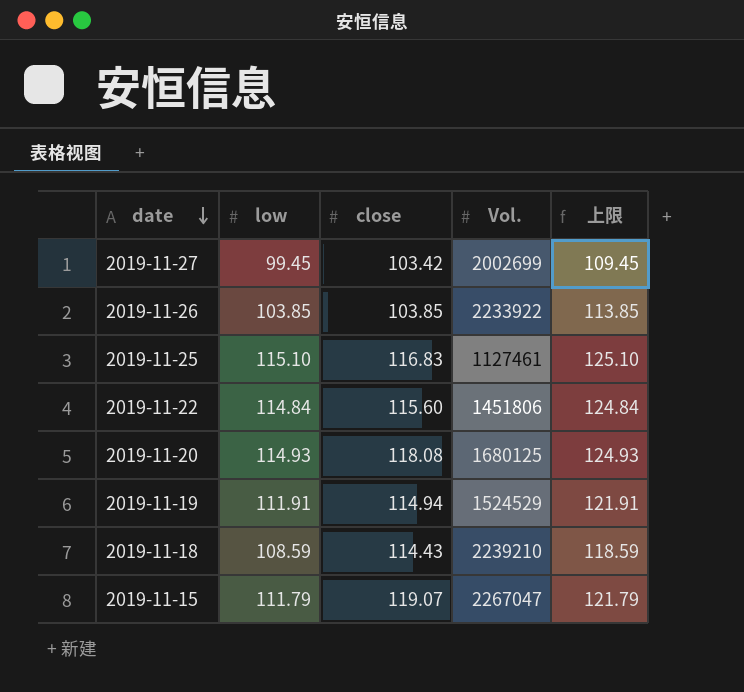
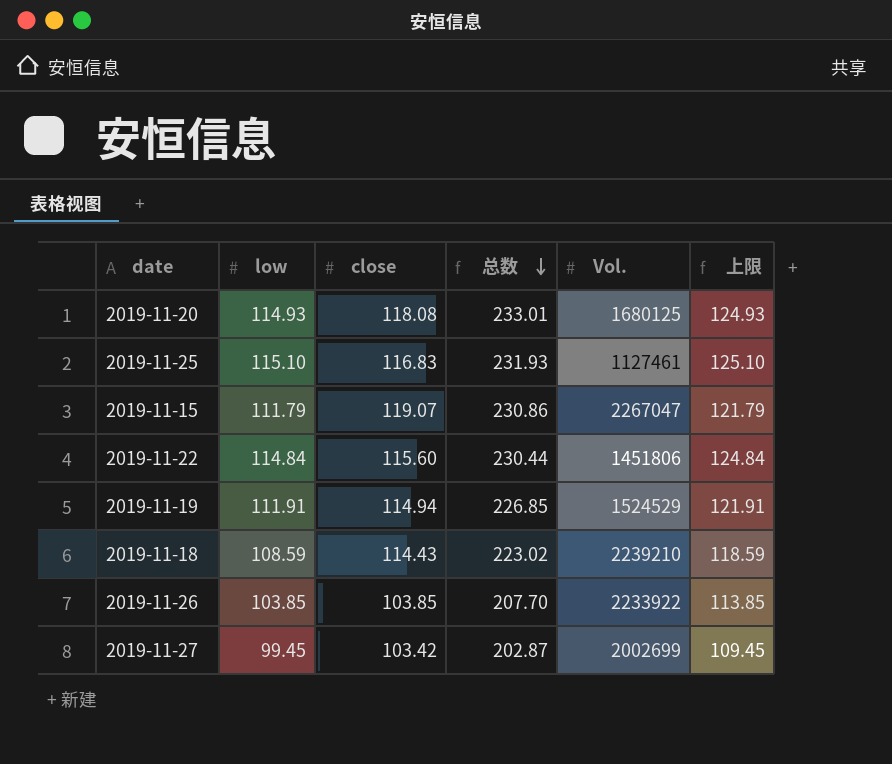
row order: date descending -> 总数 descending
column 总数 | formula: none -> [low] + [close]

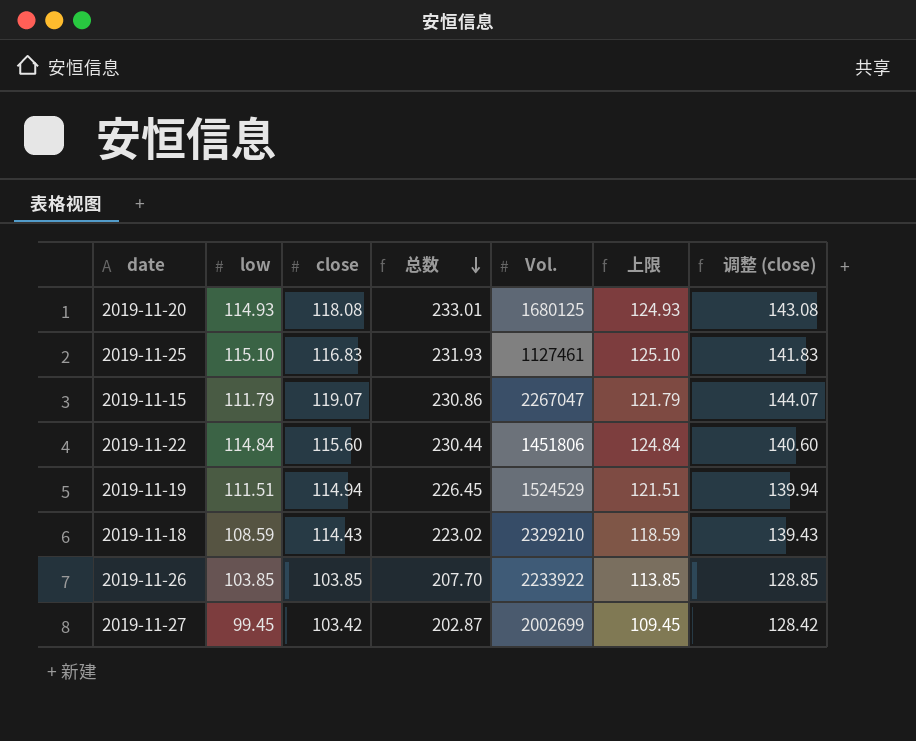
column 调整 (close) | formula: none -> [close] + 25
2019-11-19 | low: 111.91 -> 111.51
2019-11-19 | 总数: 226.85 -> 226.45
2019-11-19 | 上限: 121.91 -> 121.51
2019-11-18 | Vol.: 2239210 -> 2329210

